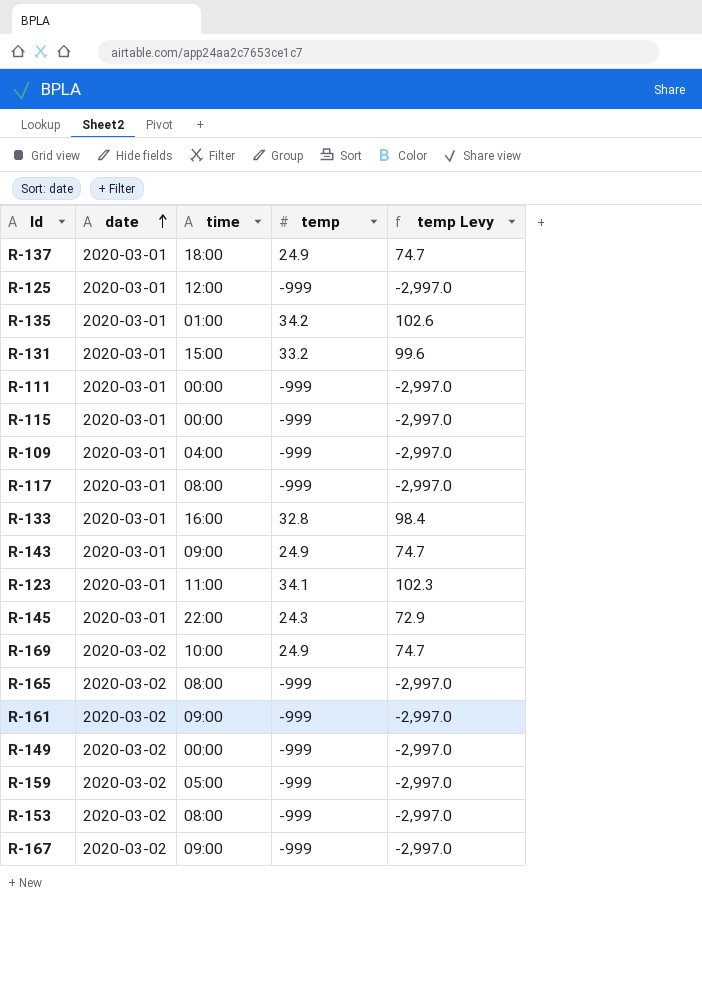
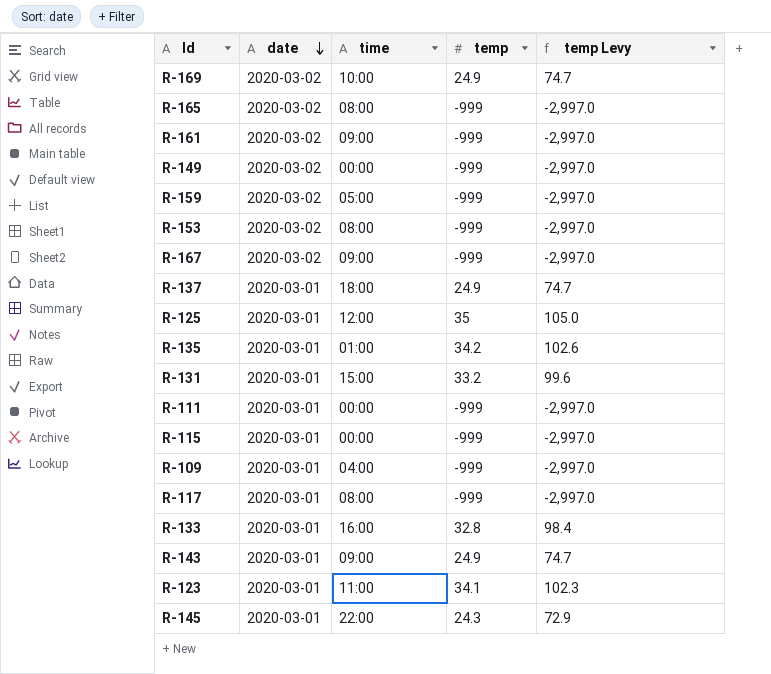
row order: date ascending -> date descending
R-125 | temp: -999 -> 35
R-125 | temp Levy: -2,997.0 -> 105.0

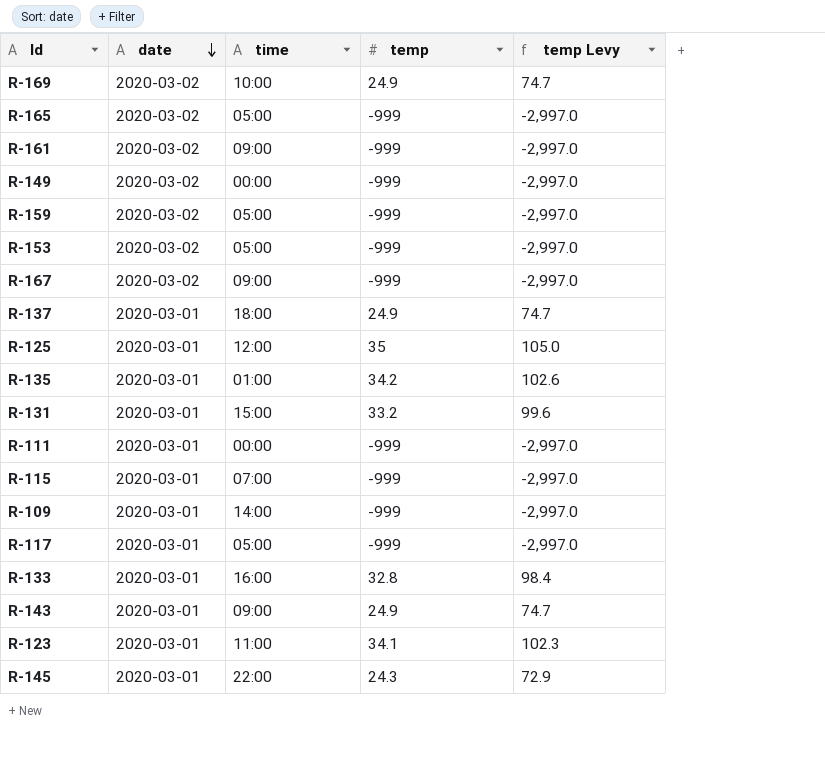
R-165 | time: 08:00 -> 05:00
R-153 | time: 08:00 -> 05:00
R-115 | time: 00:00 -> 07:00
R-109 | time: 04:00 -> 14:00
R-117 | time: 08:00 -> 05:00

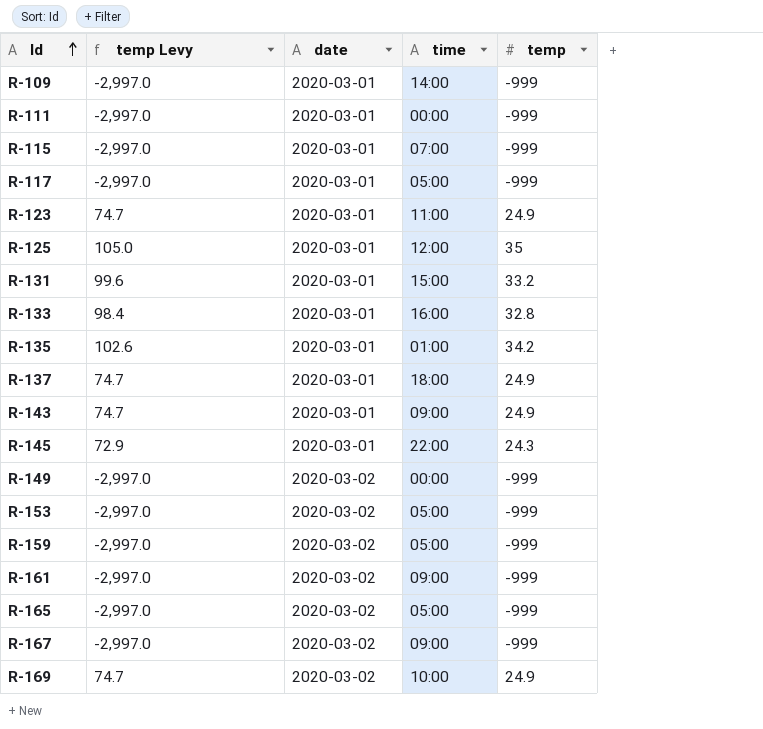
row order: date descending -> Id ascending
column temp Levy | position: 5 -> 2
R-123 | temp Levy: 102.3 -> 74.7
R-123 | temp: 34.1 -> 24.9

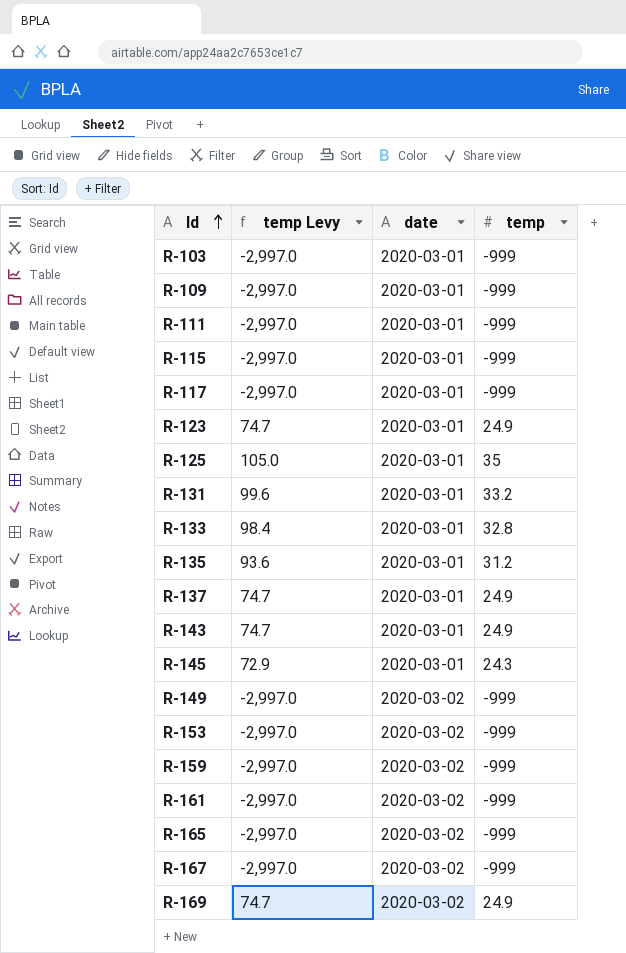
column time | position: 4 -> none
row R-103: none -> -2,997.0 | 2020-03-01 | -999
R-135 | temp Levy: 102.6 -> 93.6
R-135 | temp: 34.2 -> 31.2

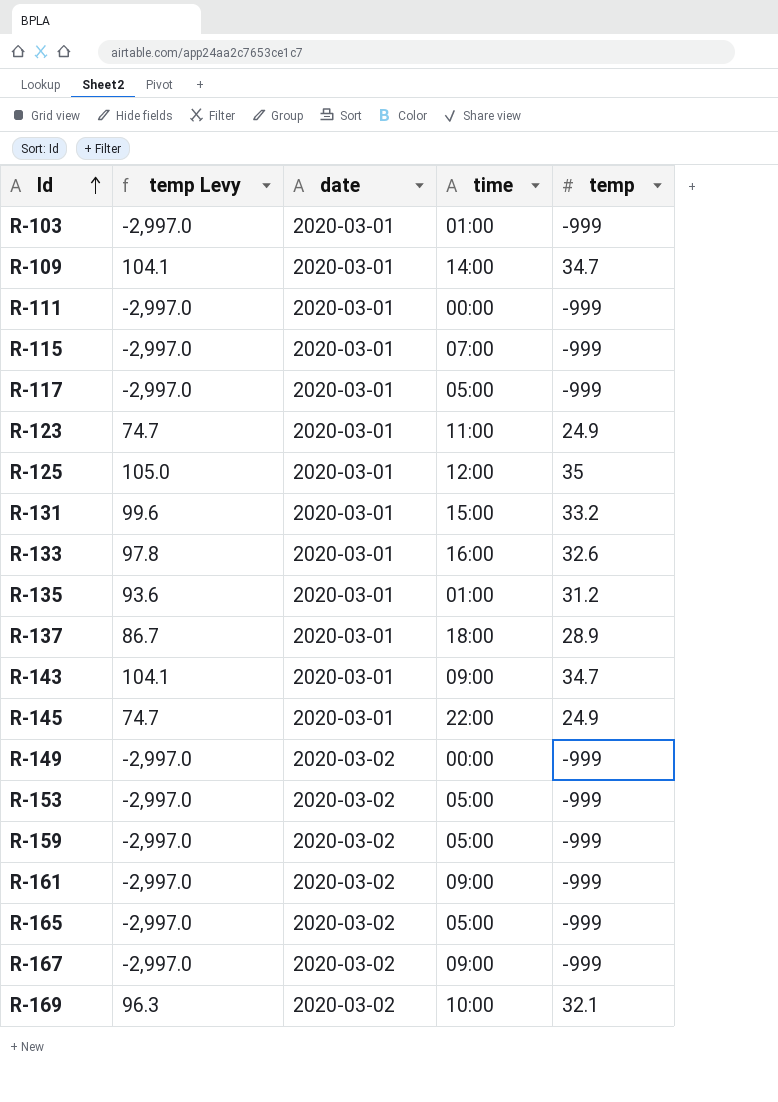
column time | position: none -> 4
R-109 | temp Levy: -2,997.0 -> 104.1
R-109 | temp: -999 -> 34.7
R-133 | temp Levy: 98.4 -> 97.8
R-133 | temp: 32.8 -> 32.6
R-137 | temp Levy: 74.7 -> 86.7
R-137 | temp: 24.9 -> 28.9
R-143 | temp Levy: 74.7 -> 104.1
R-143 | temp: 24.9 -> 34.7
R-145 | temp Levy: 72.9 -> 74.7
R-145 | temp: 24.3 -> 24.9
R-169 | temp Levy: 74.7 -> 96.3
R-169 | temp: 24.9 -> 32.1

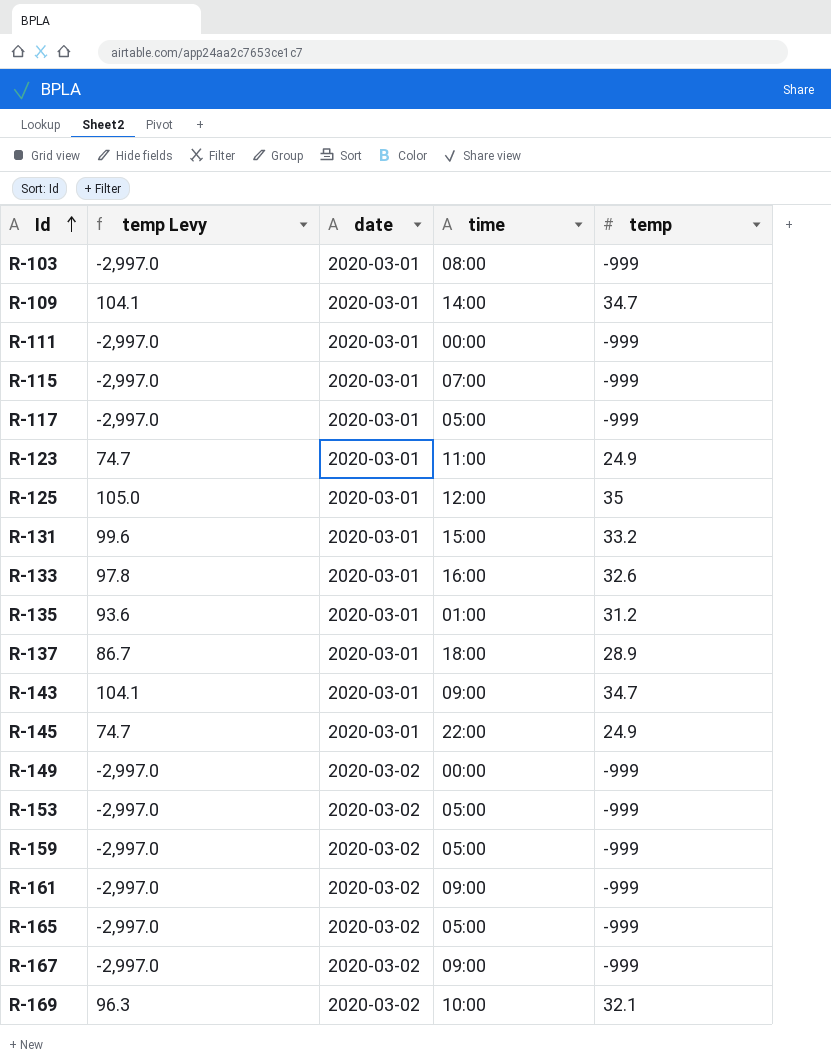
R-103 | time: 01:00 -> 08:00

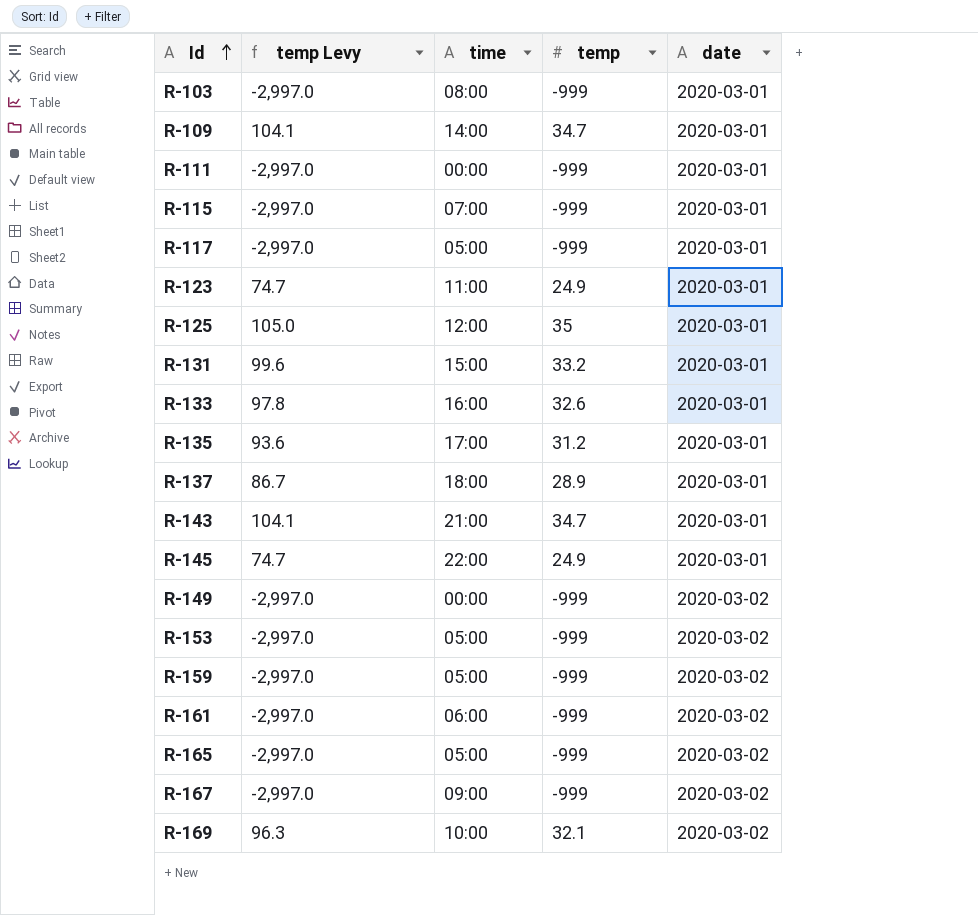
column date | position: 3 -> 5
R-135 | time: 01:00 -> 17:00
R-143 | time: 09:00 -> 21:00
R-161 | time: 09:00 -> 06:00

